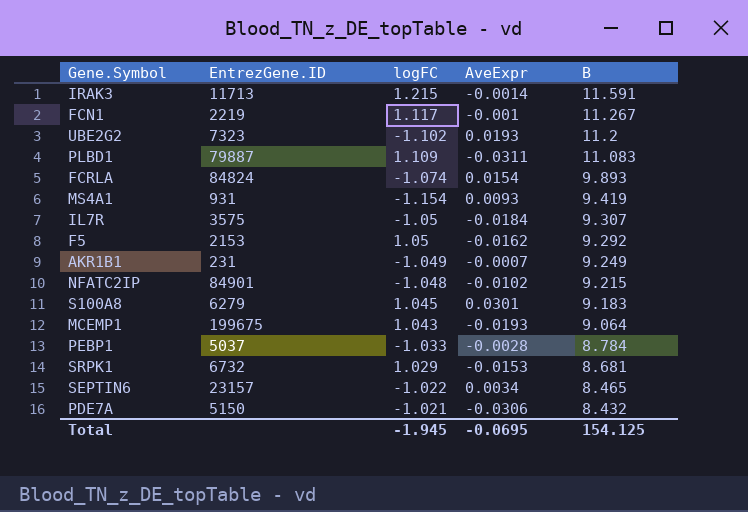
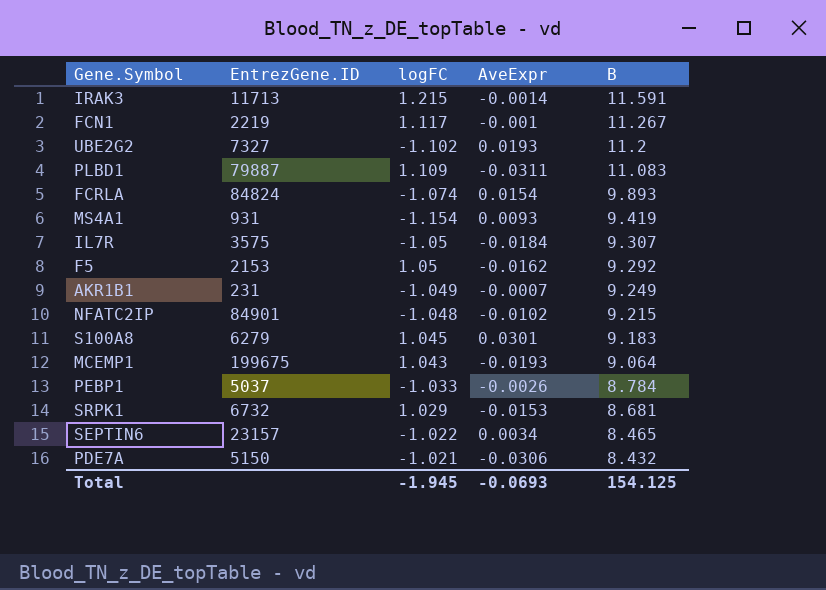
UBE2G2 | EntrezGene.ID: 7323 -> 7327
PEBP1 | AveExpr: -0.0028 -> -0.0026
Total | AveExpr: -0.0695 -> -0.0693

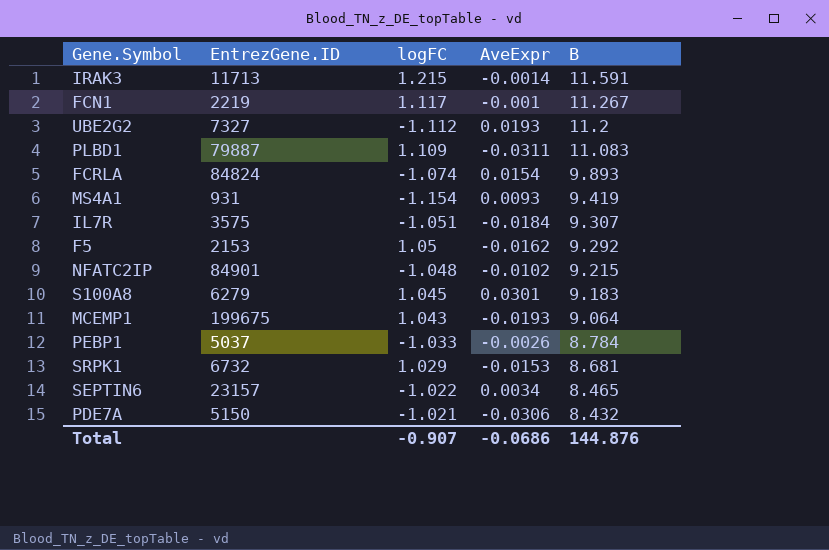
row AKR1B1: 231 | -1.049 | -0.0007 | 9.249 -> none
UBE2G2 | logFC: -1.102 -> -1.112
IL7R | logFC: -1.05 -> -1.051
Total | logFC: -1.945 -> -0.907
Total | AveExpr: -0.0693 -> -0.0686
Total | B: 154.125 -> 144.876

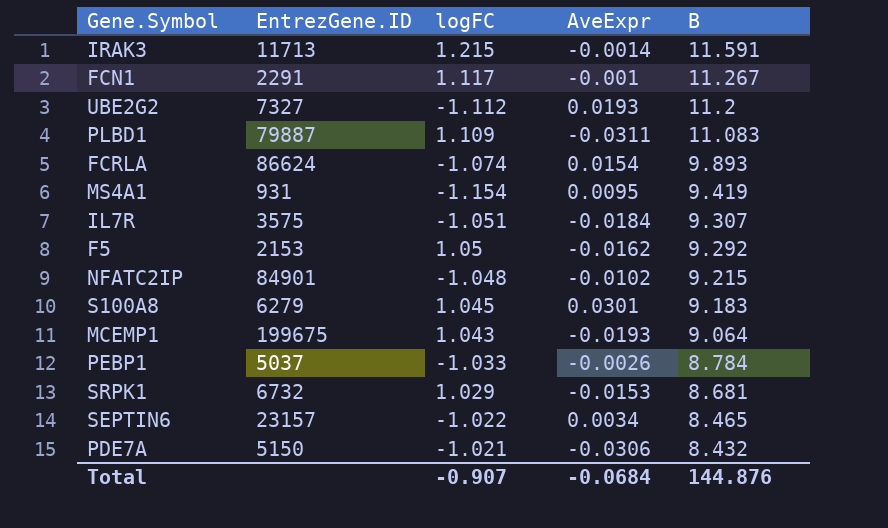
FCN1 | EntrezGene.ID: 2219 -> 2291
FCRLA | EntrezGene.ID: 84824 -> 86624
MS4A1 | AveExpr: 0.0093 -> 0.0095
Total | AveExpr: -0.0686 -> -0.0684

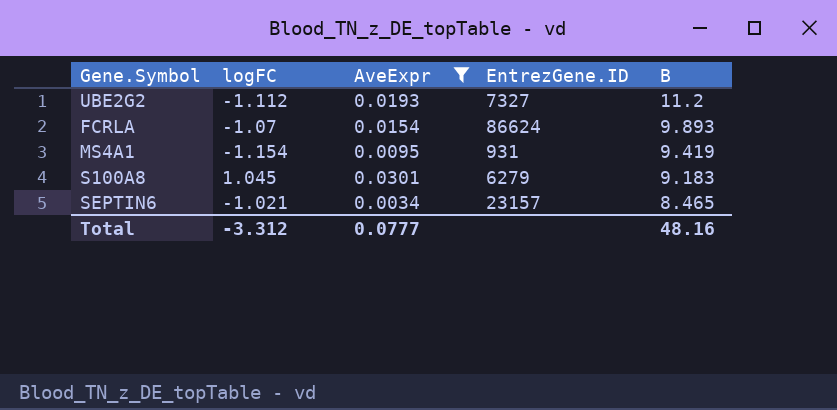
filter: none -> AveExpr >= 0.0034
column EntrezGene.ID | position: 2 -> 4
FCRLA | logFC: -1.074 -> -1.07
SEPTIN6 | logFC: -1.022 -> -1.021
Total | logFC: -0.907 -> -3.312
Total | AveExpr: -0.0684 -> 0.0777
Total | B: 144.876 -> 48.16

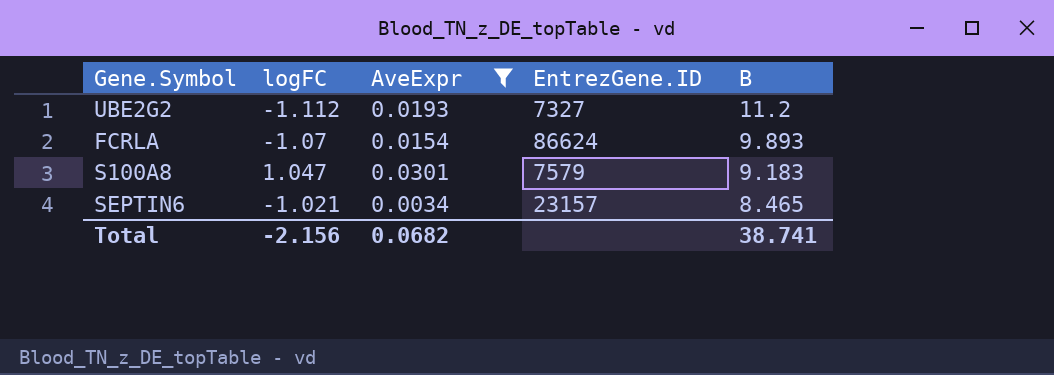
row MS4A1: -1.154 | 0.0095 | 931 | 9.419 -> none
S100A8 | logFC: 1.045 -> 1.047
S100A8 | EntrezGene.ID: 6279 -> 7579
Total | logFC: -3.312 -> -2.156
Total | AveExpr: 0.0777 -> 0.0682
Total | B: 48.16 -> 38.741

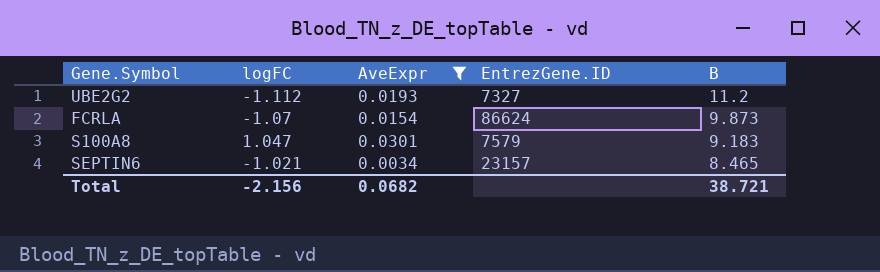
FCRLA | B: 9.893 -> 9.873
Total | B: 38.741 -> 38.721

